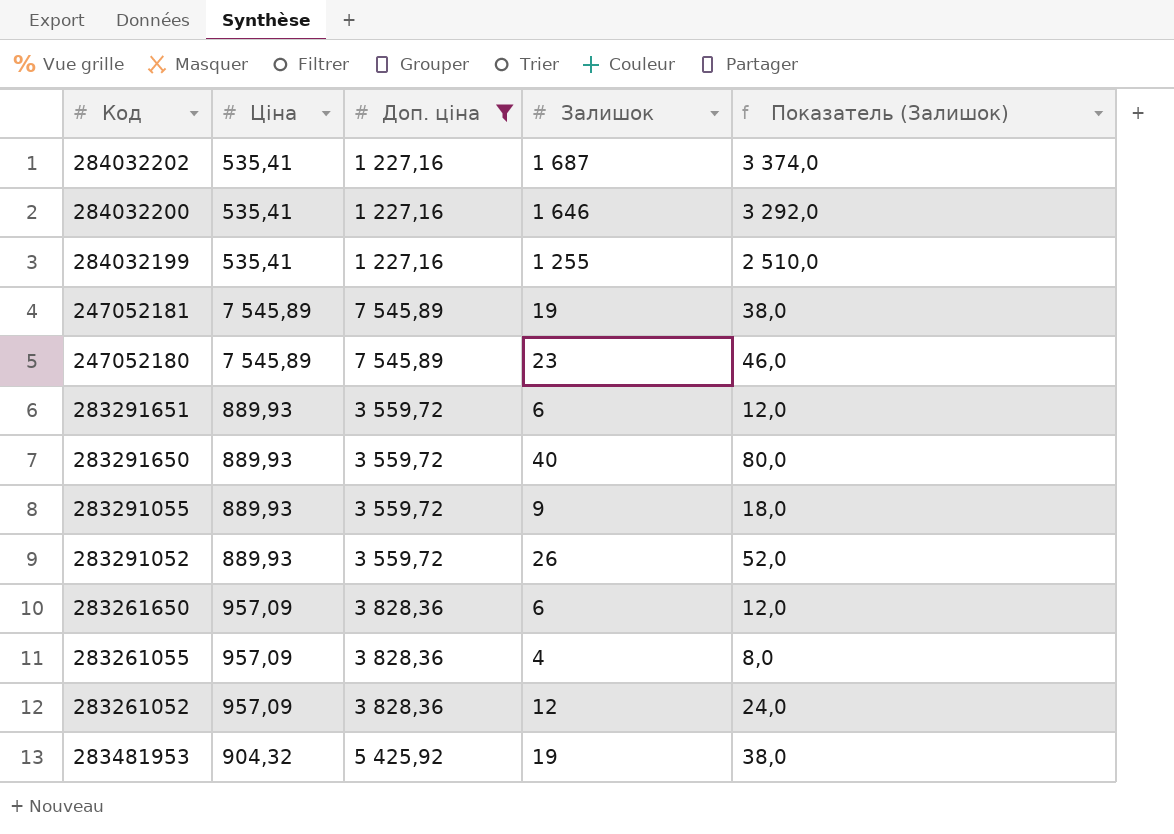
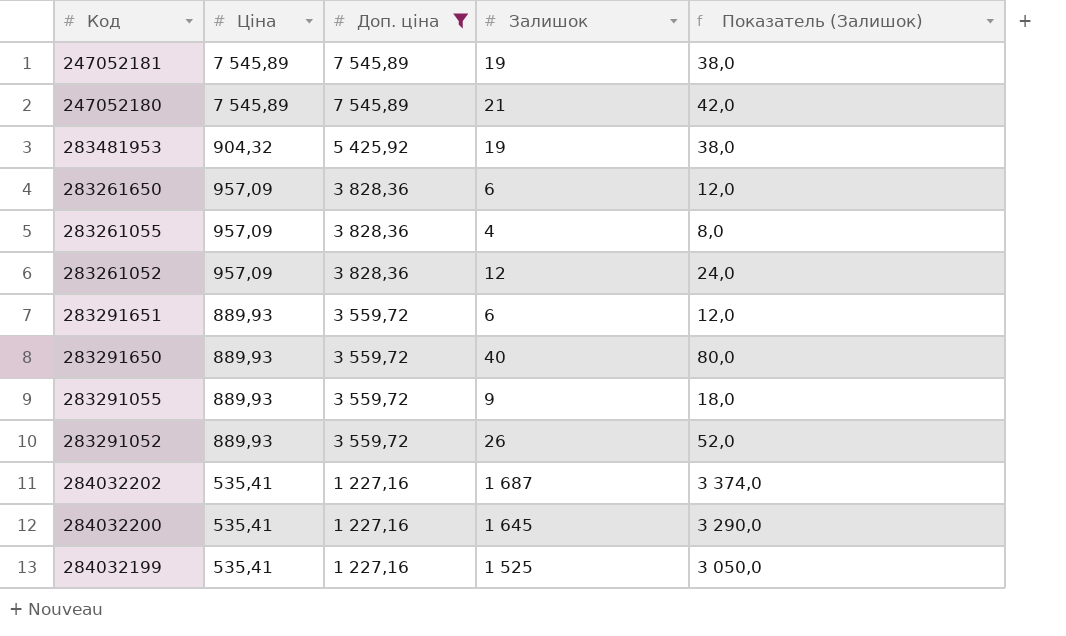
row order: none -> Доп. ціна descending
247052180 | Залишок: 23 -> 21
247052180 | Показатель (Залишок): 46,0 -> 42,0
284032200 | Залишок: 1 646 -> 1 645
284032200 | Показатель (Залишок): 3 292,0 -> 3 290,0
284032199 | Залишок: 1 255 -> 1 525
284032199 | Показатель (Залишок): 2 510,0 -> 3 050,0

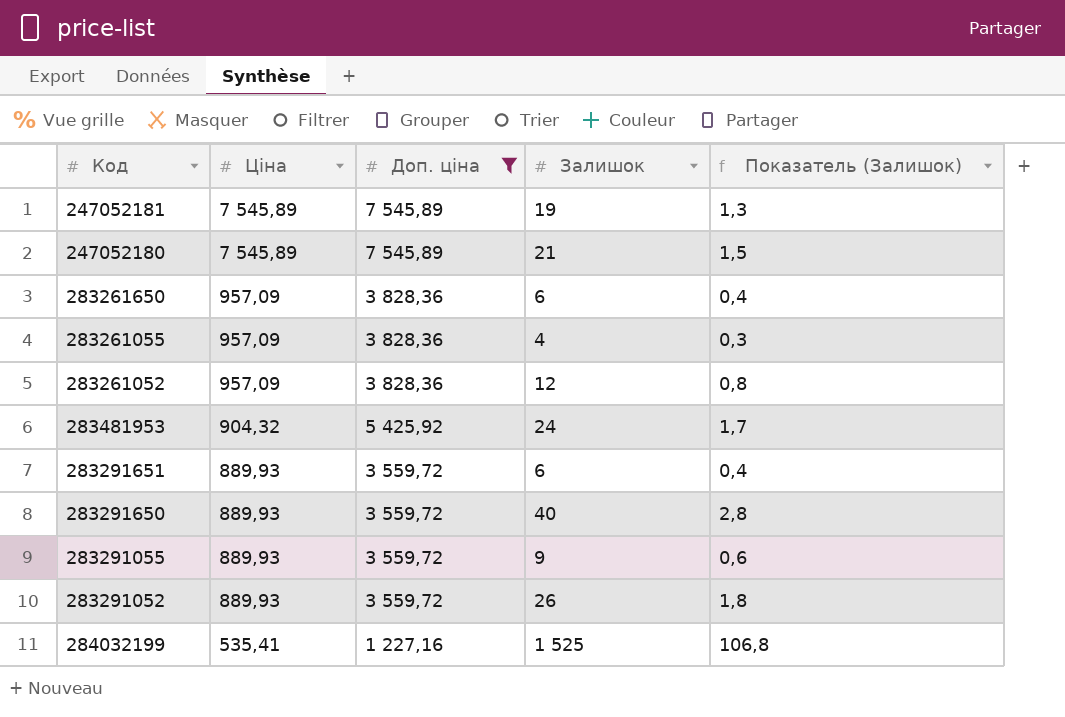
row order: Доп. ціна descending -> Ціна descending
column Показатель (Залишок) | formula: [Залишок] * 2 -> [Залишок] * 0,07
row 284032202: 535,41 | 1 227,16 | 1 687 | 3 374,0 -> none
row 284032200: 535,41 | 1 227,16 | 1 645 | 3 290,0 -> none
283481953 | Залишок: 19 -> 24

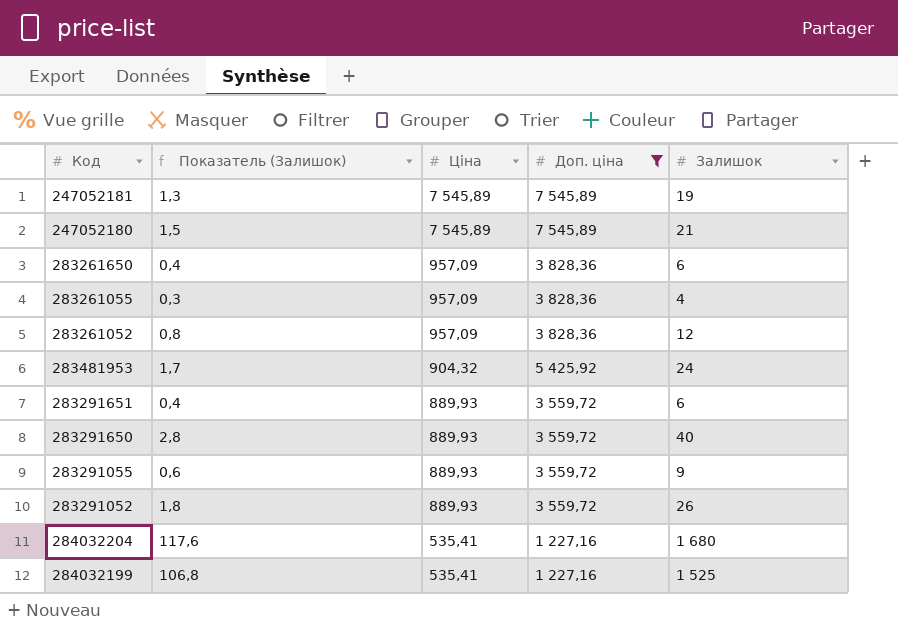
column Показатель (Залишок) | position: 5 -> 2
row 284032204: none -> 117,6 | 535,41 | 1 227,16 | 1 680

